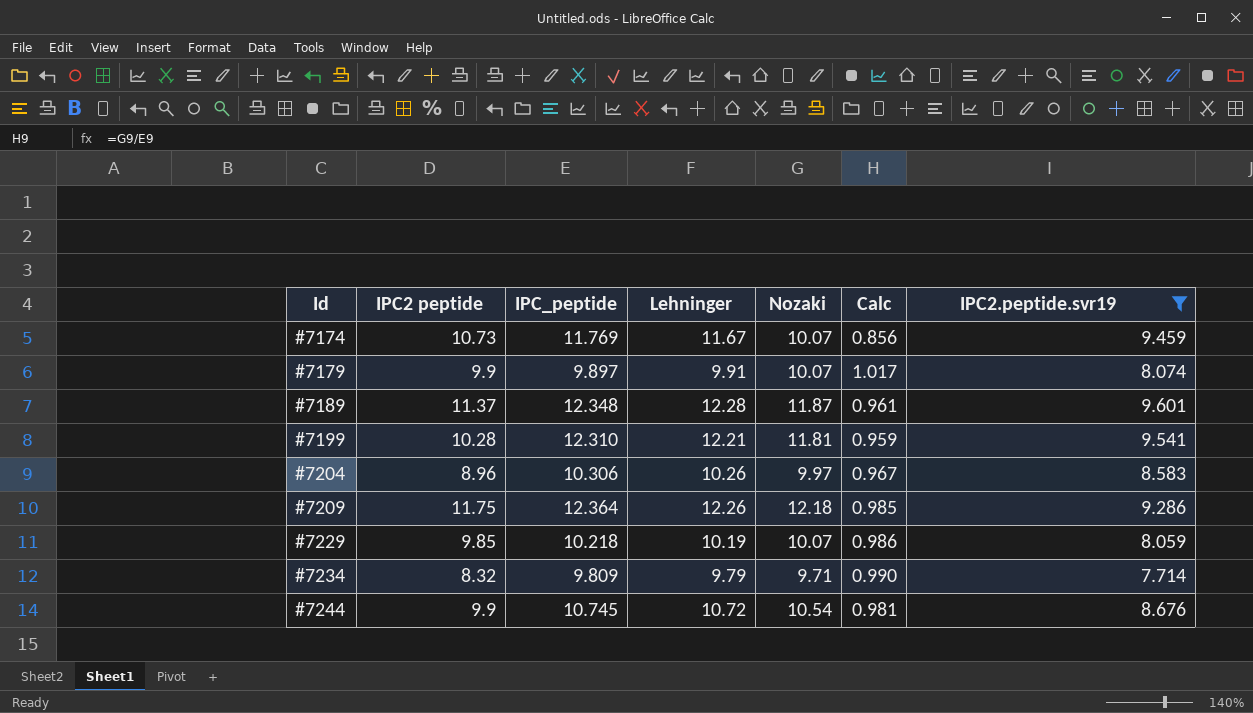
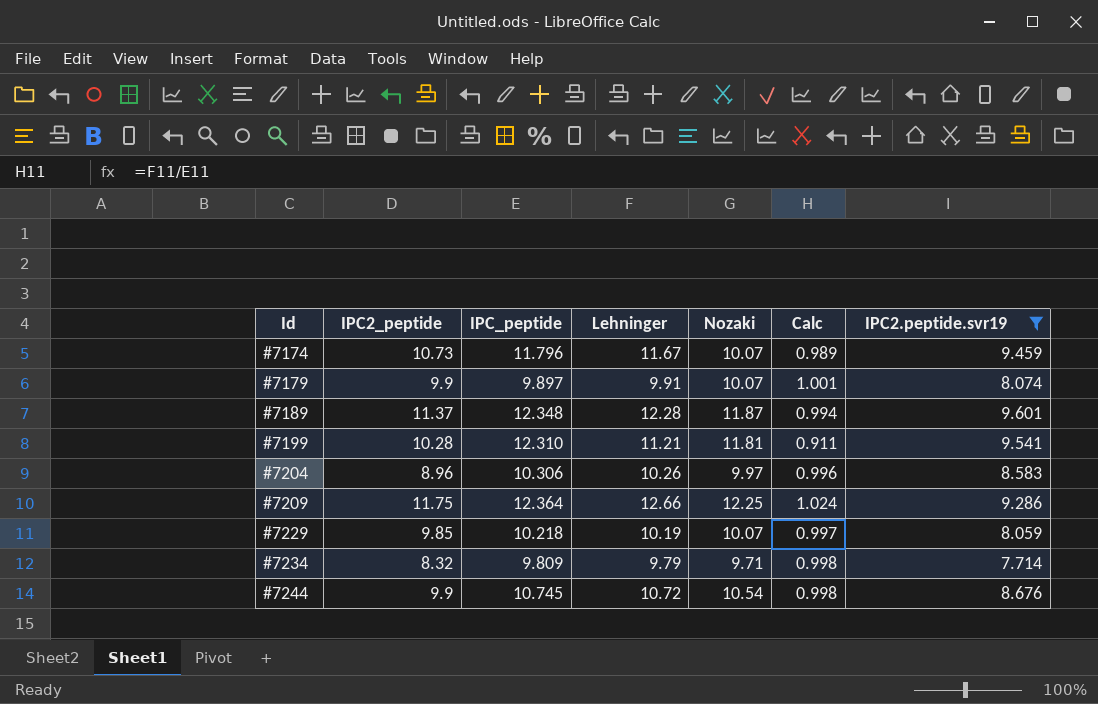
column name: IPC2 peptide -> IPC2_peptide
column Calc | formula: [Nozaki] / [IPC_peptide] -> [Lehninger] / [IPC_peptide]
#7174 | IPC_peptide: 11.769 -> 11.796
#7199 | Lehninger: 12.21 -> 11.21
#7209 | Lehninger: 12.26 -> 12.66
#7209 | Nozaki: 12.18 -> 12.25

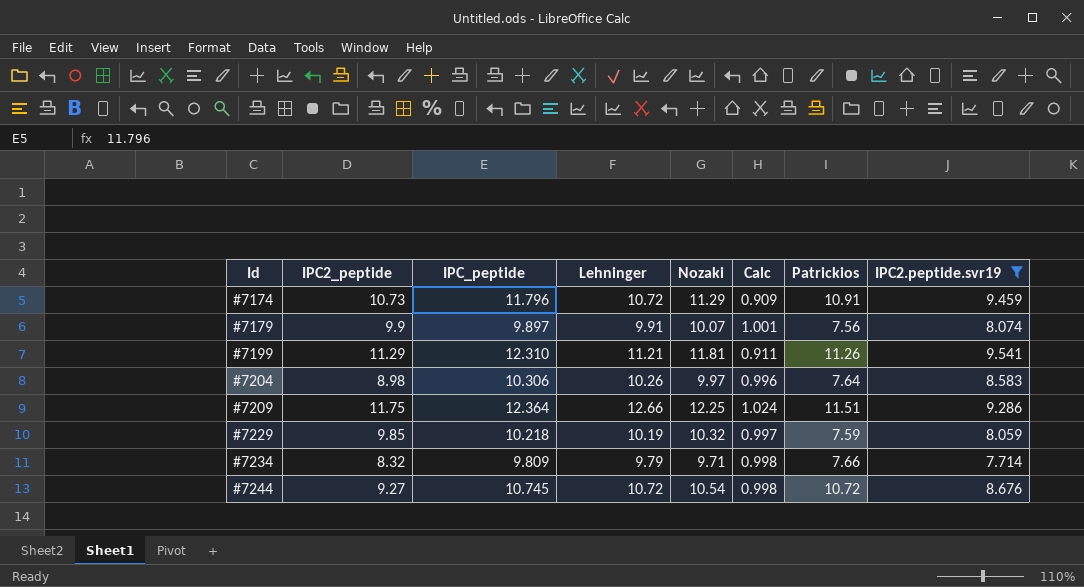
column Patrickios | position: none -> 7
row #7189: 11.37 | 12.348 | 12.28 | 11.87 | 0.994 | 9.601 -> none
#7174 | Lehninger: 11.67 -> 10.72
#7174 | Nozaki: 10.07 -> 11.29
#7174 | Calc: 0.989 -> 0.909
#7199 | IPC2_peptide: 10.28 -> 11.29
#7204 | IPC2_peptide: 8.96 -> 8.98
#7229 | Nozaki: 10.07 -> 10.32
#7244 | IPC2_peptide: 9.9 -> 9.27

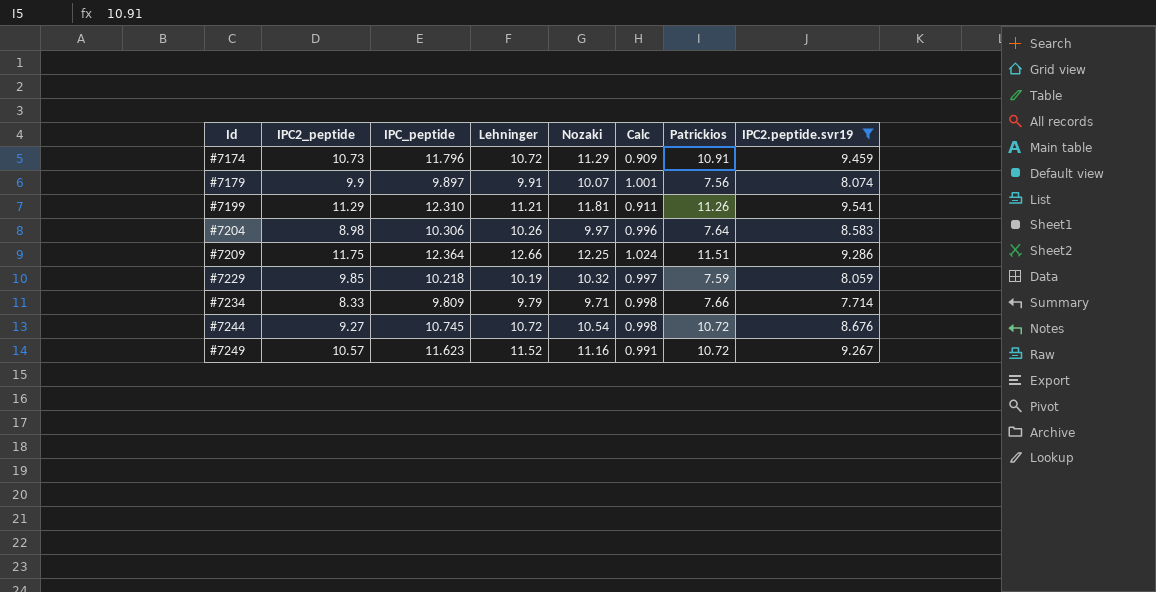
#7234 | IPC2_peptide: 8.32 -> 8.33
row #7249: none -> 10.57 | 11.623 | 11.52 | 11.16 | 0.991 | 10.72 | 9.267

